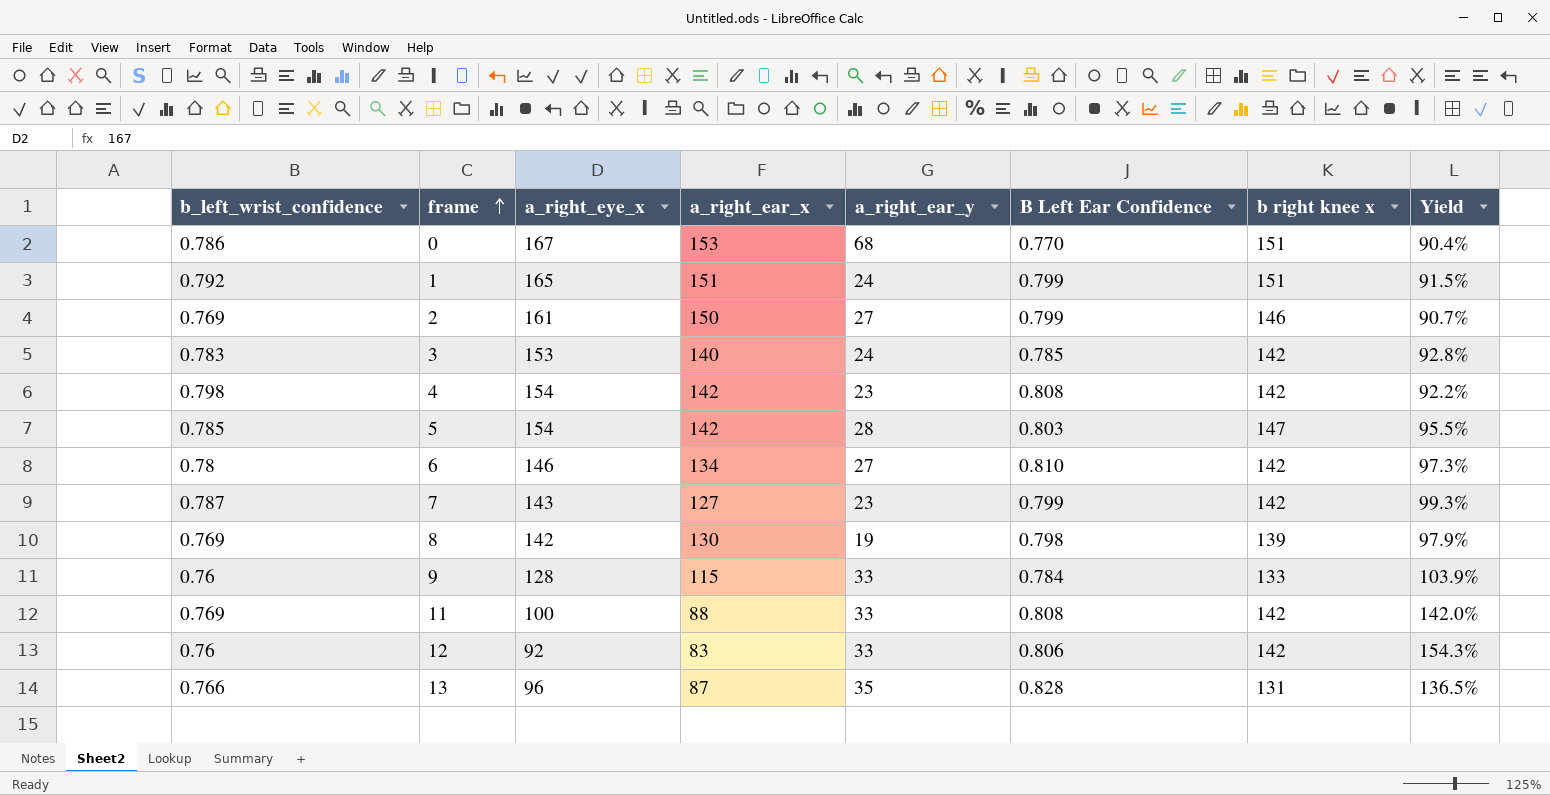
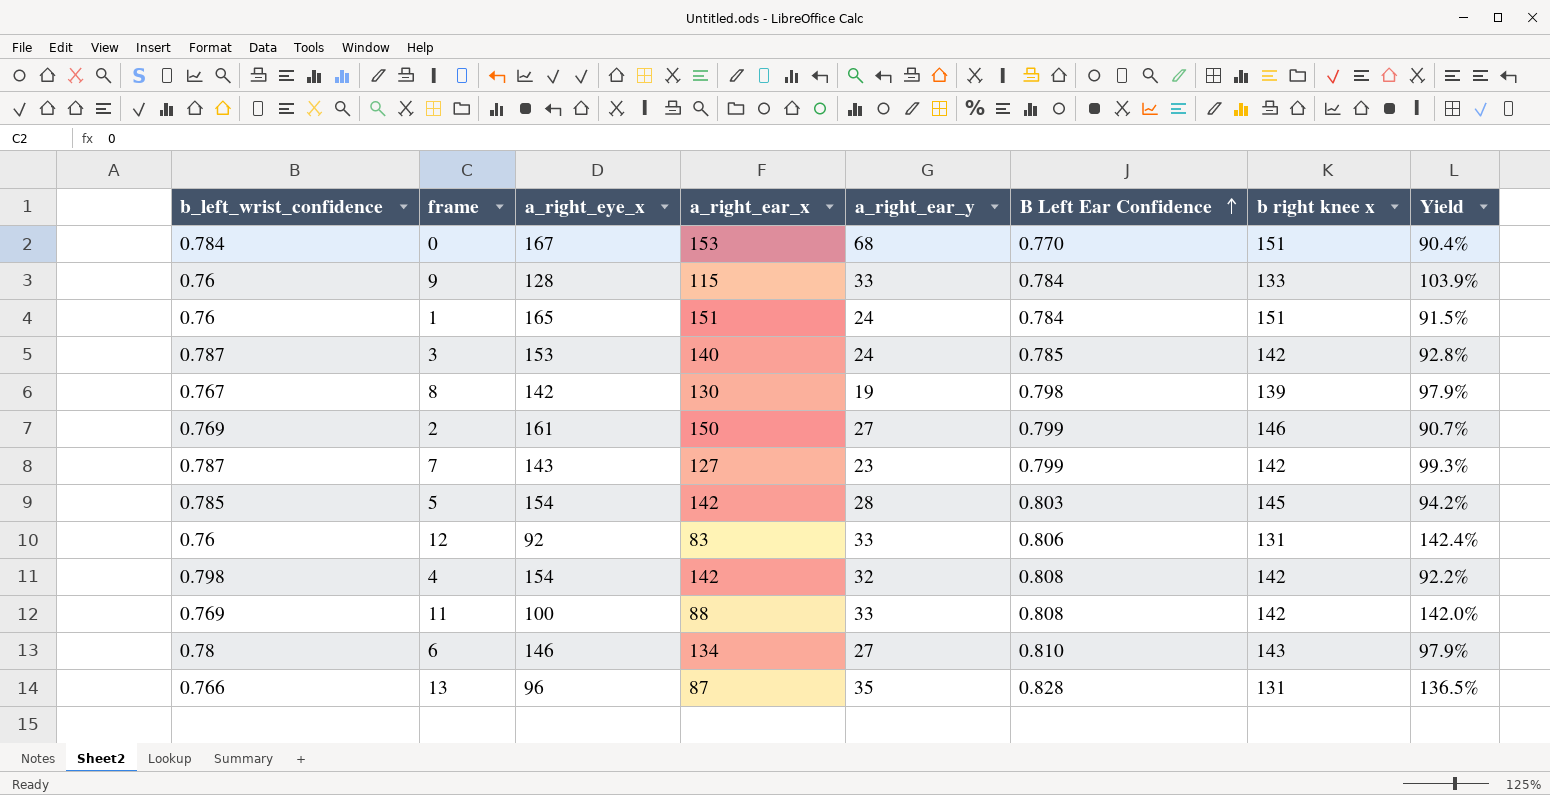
row order: frame ascending -> B Left Ear Confidence ascending
0 | b_left_wrist_confidence: 0.786 -> 0.784
1 | b_left_wrist_confidence: 0.792 -> 0.76
1 | B Left Ear Confidence: 0.799 -> 0.784
3 | b_left_wrist_confidence: 0.783 -> 0.787
8 | b_left_wrist_confidence: 0.769 -> 0.767
5 | b right knee x: 147 -> 145
5 | Yield: 95.5% -> 94.2%
12 | b right knee x: 142 -> 131
12 | Yield: 154.3% -> 142.4%
4 | a_right_ear_y: 23 -> 32
6 | b right knee x: 142 -> 143
6 | Yield: 97.3% -> 97.9%

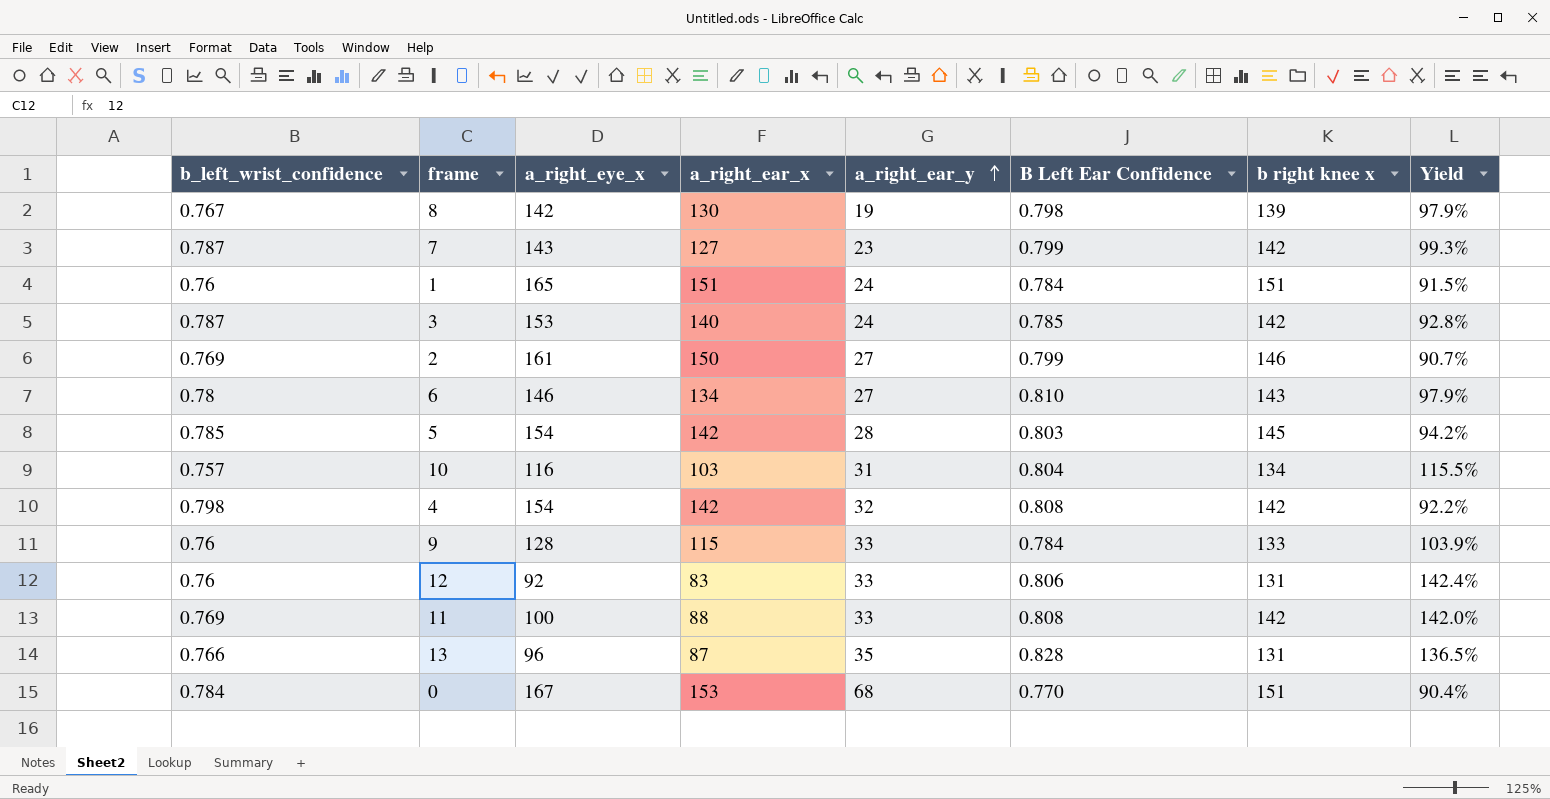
row order: B Left Ear Confidence ascending -> a_right_ear_y ascending
row 10: none -> 0.757 | 116 | 103 | 31 | 0.804 | 134 | 115.5%

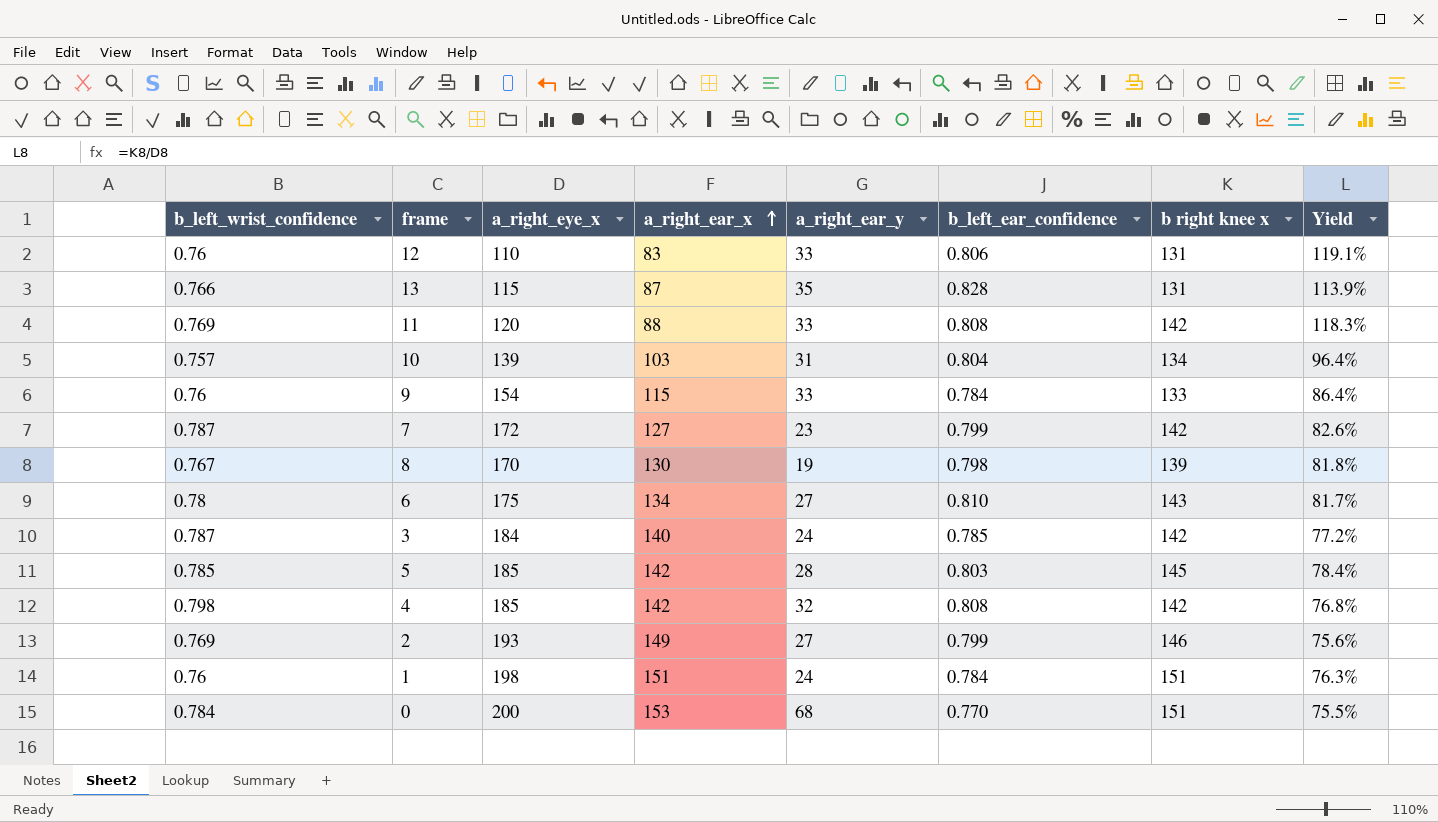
row order: a_right_ear_y ascending -> a_right_ear_x ascending
column name: B Left Ear Confidence -> b_left_ear_confidence
12 | a_right_eye_x: 92 -> 110
12 | Yield: 142.4% -> 119.1%
13 | a_right_eye_x: 96 -> 115
13 | Yield: 136.5% -> 113.9%
11 | a_right_eye_x: 100 -> 120
11 | Yield: 142.0% -> 118.3%
10 | a_right_eye_x: 116 -> 139
10 | Yield: 115.5% -> 96.4%
9 | a_right_eye_x: 128 -> 154
9 | Yield: 103.9% -> 86.4%
7 | a_right_eye_x: 143 -> 172
7 | Yield: 99.3% -> 82.6%
8 | a_right_eye_x: 142 -> 170
8 | Yield: 97.9% -> 81.8%
6 | a_right_eye_x: 146 -> 175
6 | Yield: 97.9% -> 81.7%
3 | a_right_eye_x: 153 -> 184
3 | Yield: 92.8% -> 77.2%
5 | a_right_eye_x: 154 -> 185
5 | Yield: 94.2% -> 78.4%
4 | a_right_eye_x: 154 -> 185
4 | Yield: 92.2% -> 76.8%
2 | a_right_eye_x: 161 -> 193
2 | a_right_ear_x: 150 -> 149
2 | Yield: 90.7% -> 75.6%
1 | a_right_eye_x: 165 -> 198
1 | Yield: 91.5% -> 76.3%
0 | a_right_eye_x: 167 -> 200
0 | Yield: 90.4% -> 75.5%

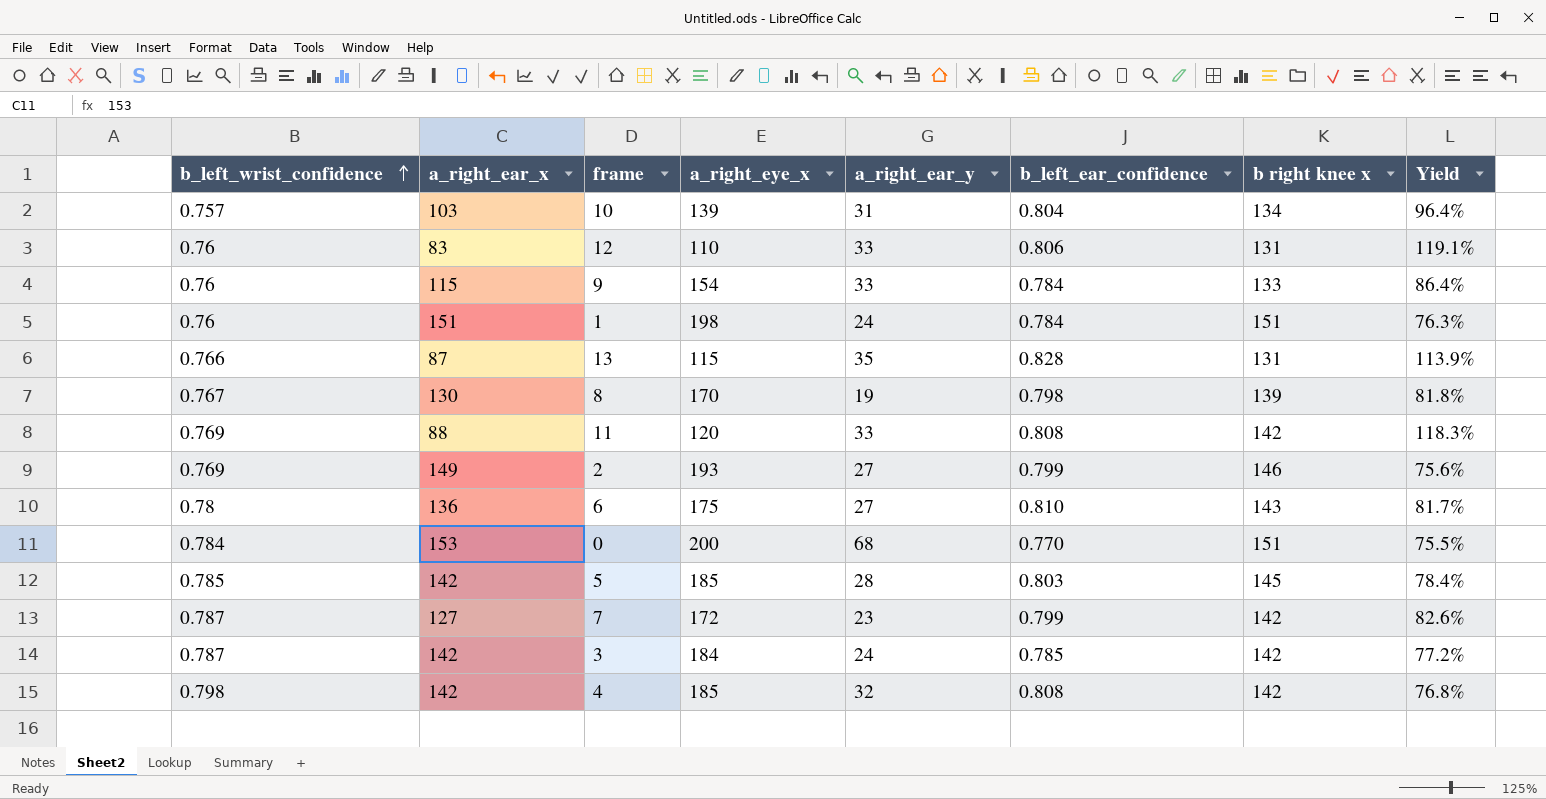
row order: a_right_ear_x ascending -> b_left_wrist_confidence ascending
column a_right_ear_x | position: 4 -> 2
6 | a_right_ear_x: 134 -> 136
3 | a_right_ear_x: 140 -> 142

